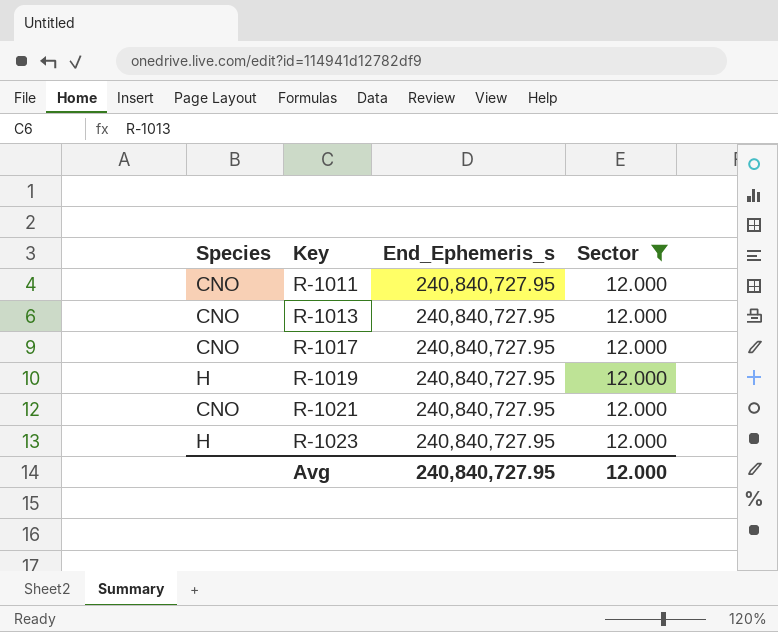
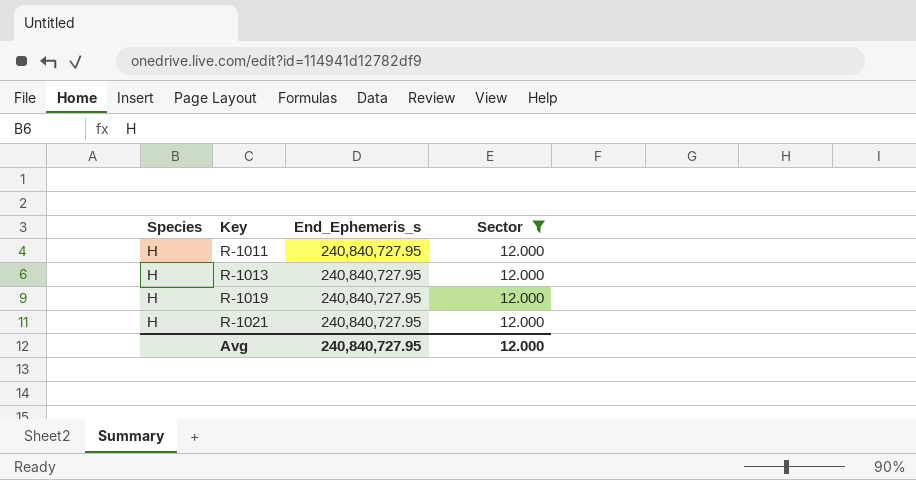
row R-1017: CNO | 240,840,727.95 | 12.000 -> none
row R-1023: H | 240,840,727.95 | 12.000 -> none
R-1011 | Species: CNO -> H
R-1013 | Species: CNO -> H
R-1021 | Species: CNO -> H

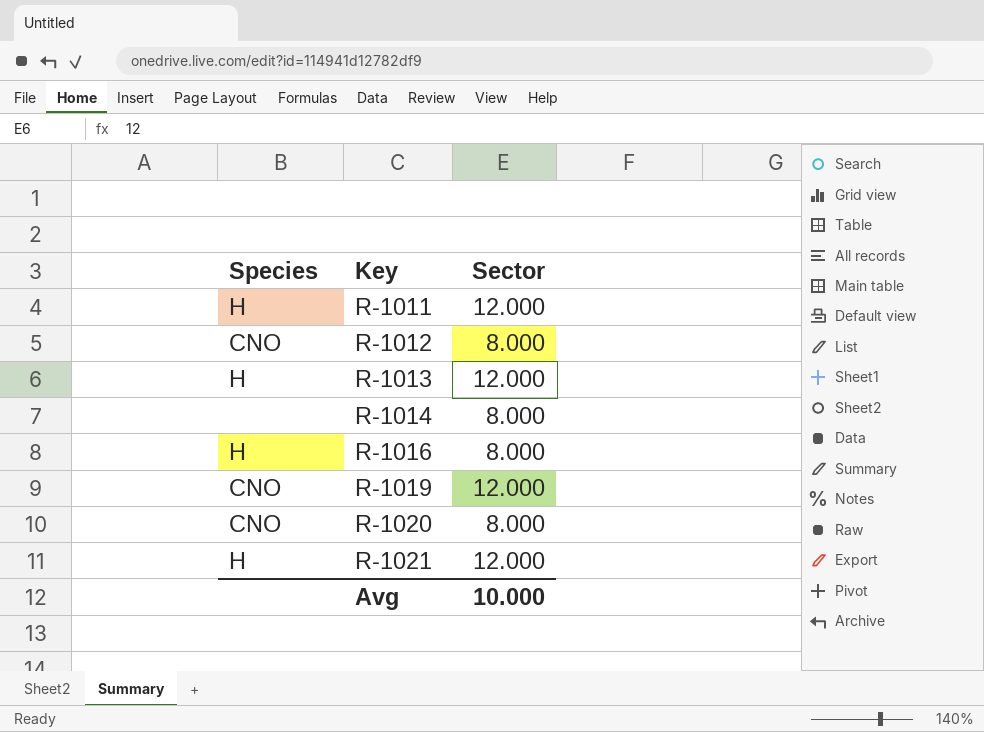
filter: Sector = 12.000 -> none
column End_Ephemeris_s | position: 3 -> none
R-1019 | Species: H -> CNO
Avg | Sector: 12.000 -> 10.000

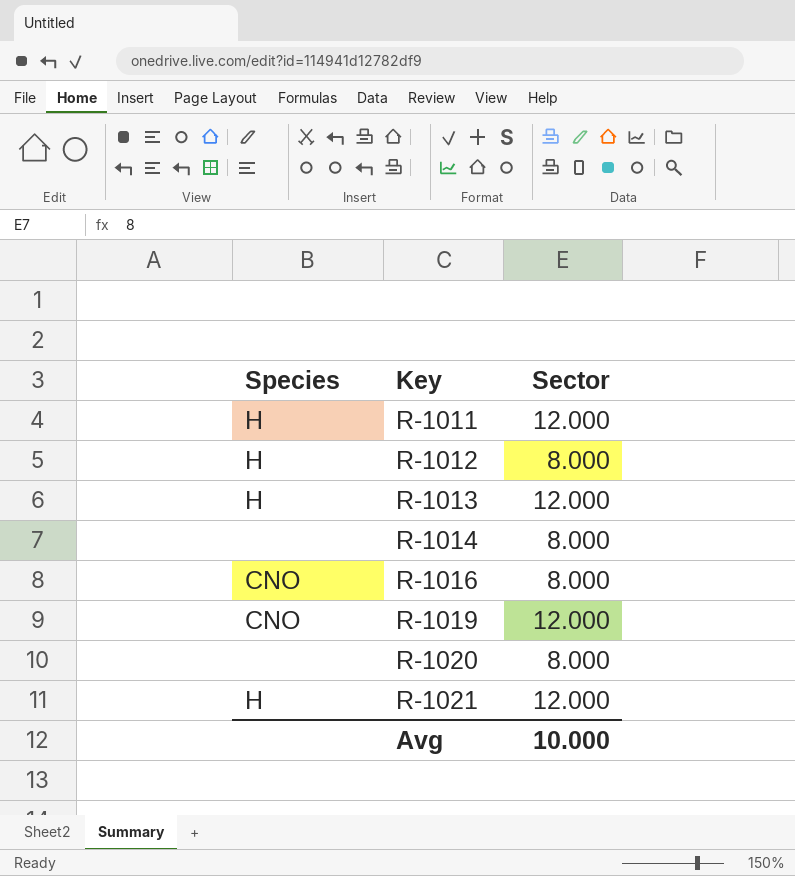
R-1012 | Species: CNO -> H
R-1016 | Species: H -> CNO
R-1020 | Species: CNO -> none

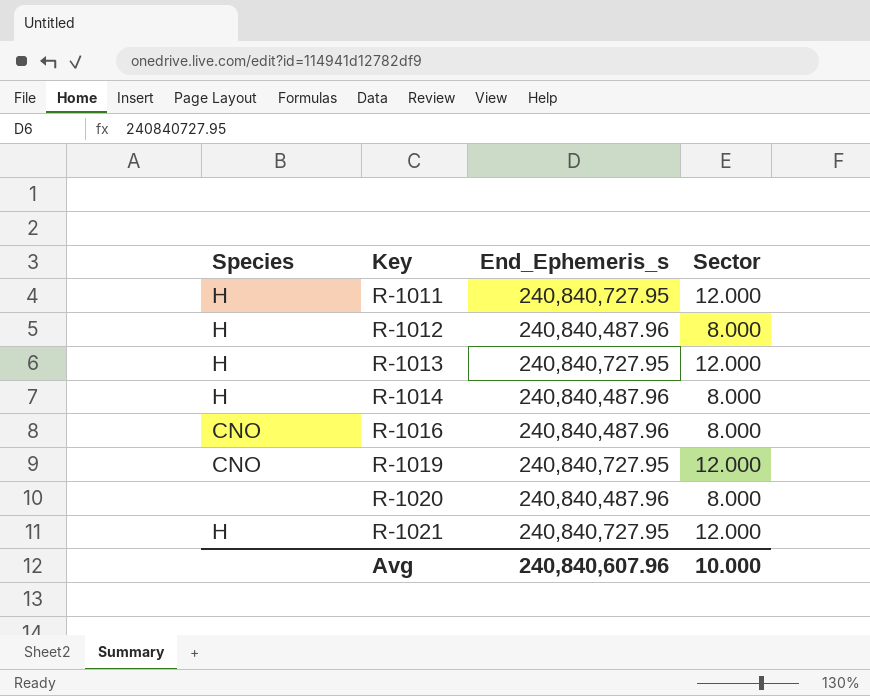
column End_Ephemeris_s | position: none -> 3
R-1014 | Species: none -> H

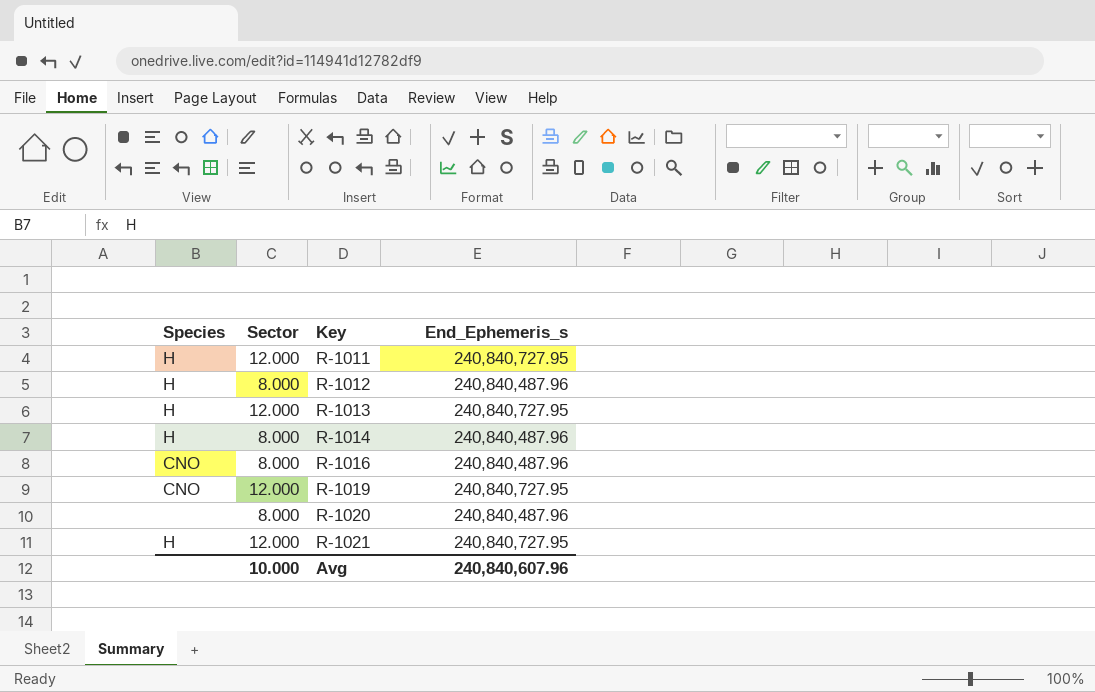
column Sector | position: 4 -> 2

